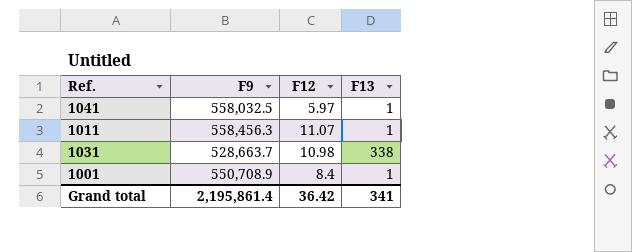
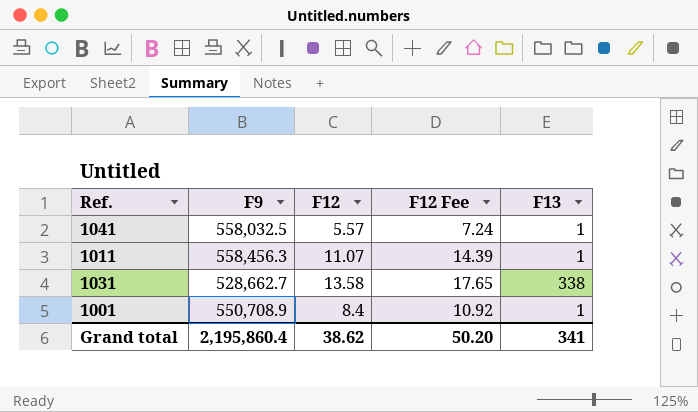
column F12 Fee | formula: none -> [F12] * 1.3
1041 | F12: 5.97 -> 5.57
1031 | F9: 528,663.7 -> 528,662.7
1031 | F12: 10.98 -> 13.58
Grand total | F9: 2,195,861.4 -> 2,195,860.4
Grand total | F12: 36.42 -> 38.62

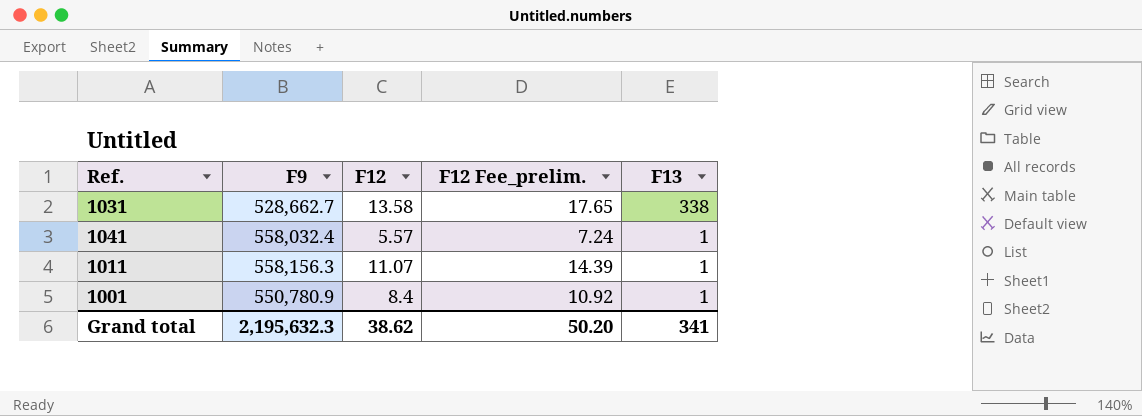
row order: none -> F13 descending
column name: F12 Fee -> F12 Fee_prelim.
1041 | F9: 558,032.5 -> 558,032.4
1011 | F9: 558,456.3 -> 558,156.3
1001 | F9: 550,708.9 -> 550,780.9
Grand total | F9: 2,195,860.4 -> 2,195,632.3

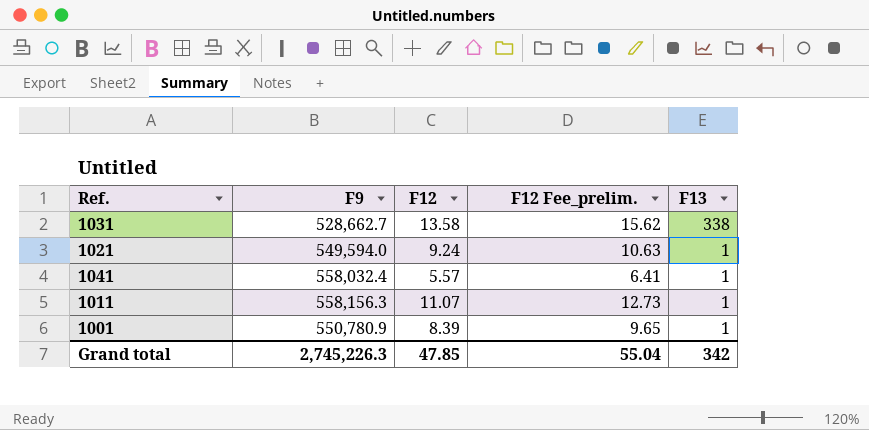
column F12 Fee_prelim. | formula: [F12] * 1.3 -> [F12] * 1.15
row 1021: none -> 549,594.0 | 9.24 | 10.63 | 1
1001 | F12: 8.4 -> 8.39
Grand total | F9: 2,195,632.3 -> 2,745,226.3
Grand total | F12: 38.62 -> 47.85
Grand total | F12 Fee_prelim.: 50.20 -> 55.04
Grand total | F13: 341 -> 342

